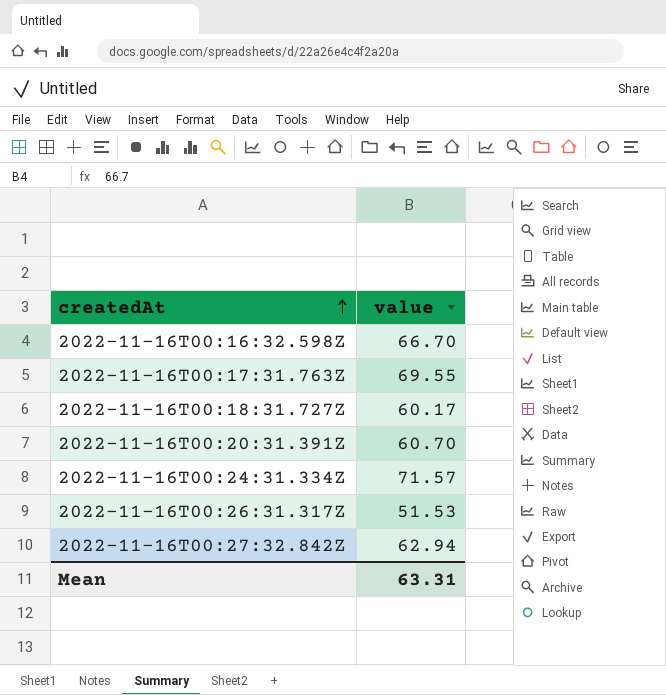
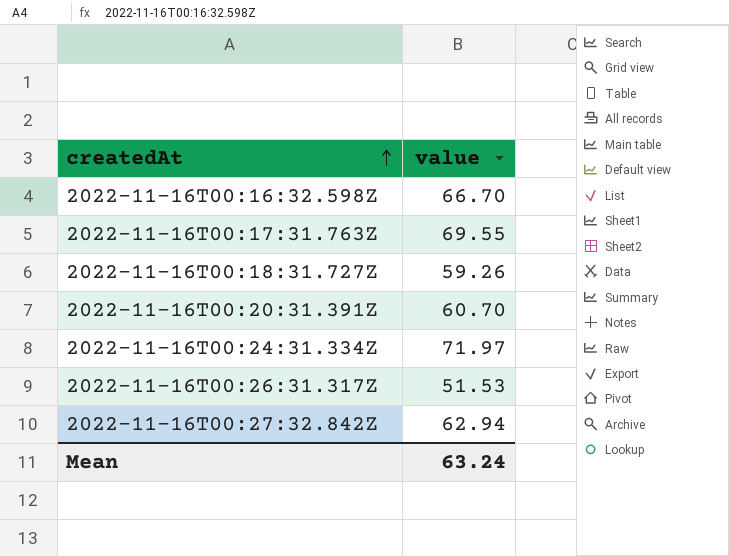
2022-11-16T00:18:31.727Z | value: 60.17 -> 59.26
2022-11-16T00:24:31.334Z | value: 71.57 -> 71.97
Mean | value: 63.31 -> 63.24

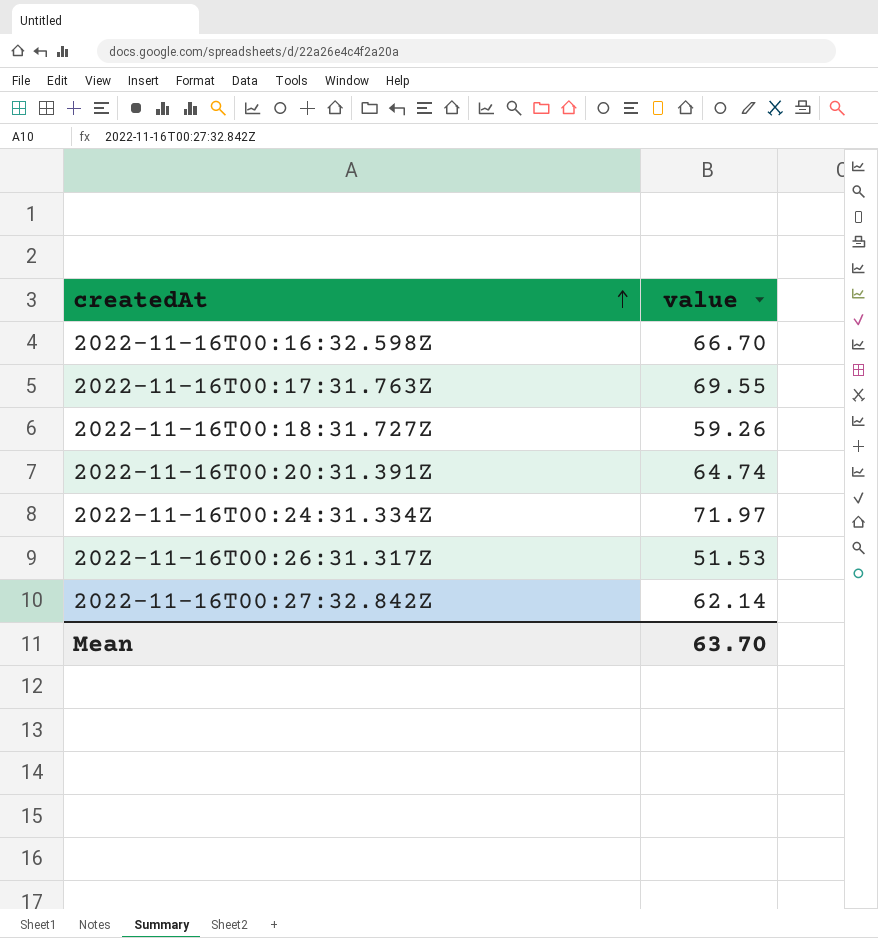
2022-11-16T00:20:31.391Z | value: 60.70 -> 64.74
2022-11-16T00:27:32.842Z | value: 62.94 -> 62.14
Mean | value: 63.24 -> 63.70

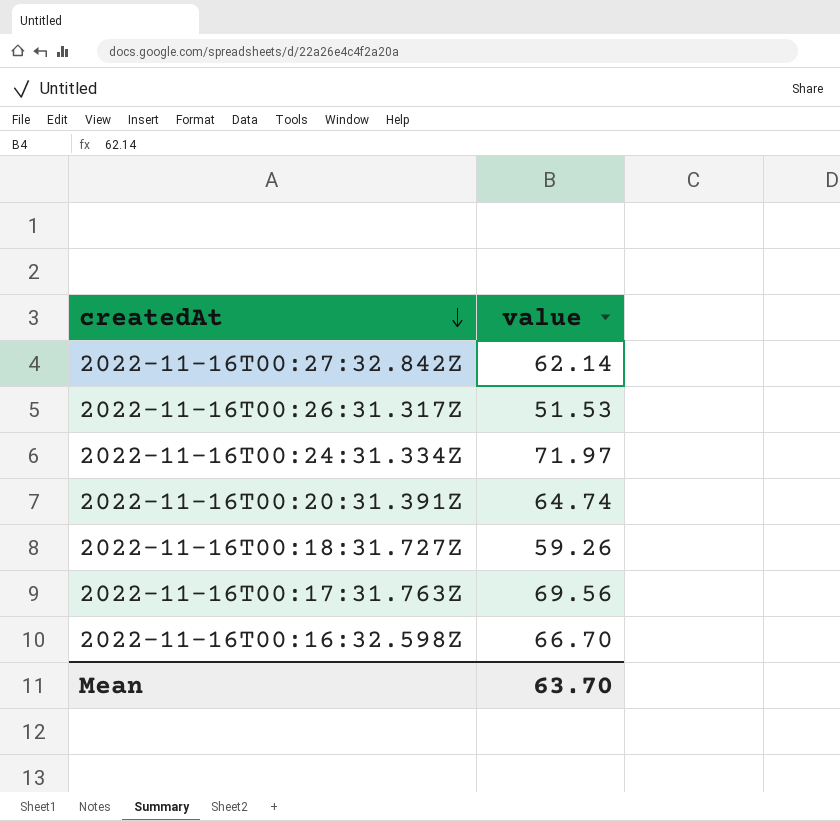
row order: createdAt ascending -> createdAt descending
2022-11-16T00:17:31.763Z | value: 69.55 -> 69.56

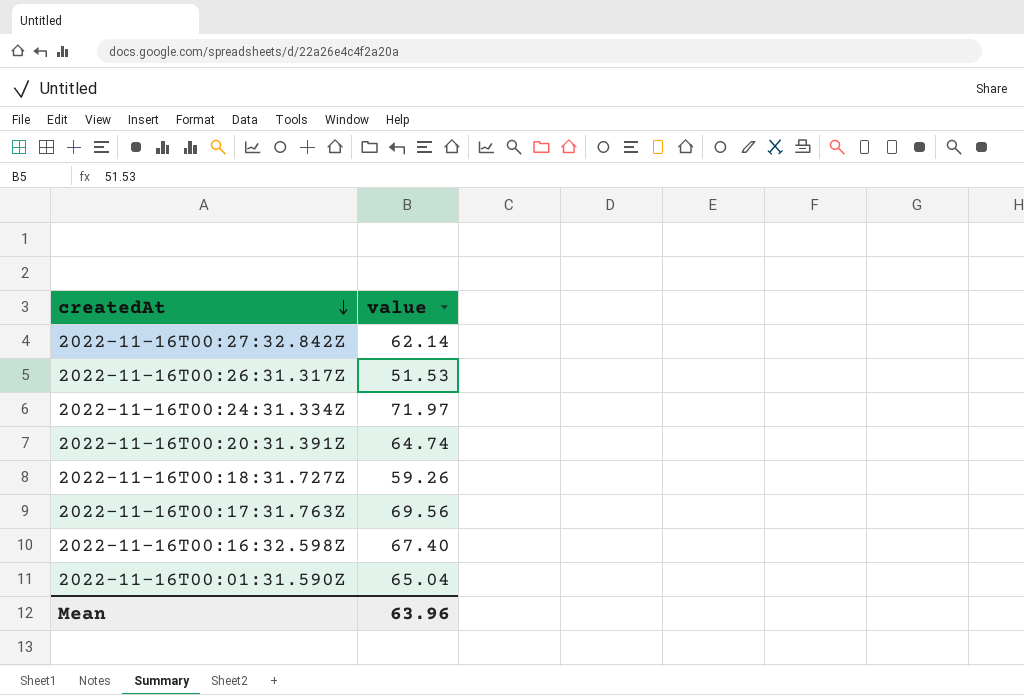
2022-11-16T00:16:32.598Z | value: 66.70 -> 67.40
row 2022-11-16T00:01:31.590Z: none -> 65.04
Mean | value: 63.70 -> 63.96

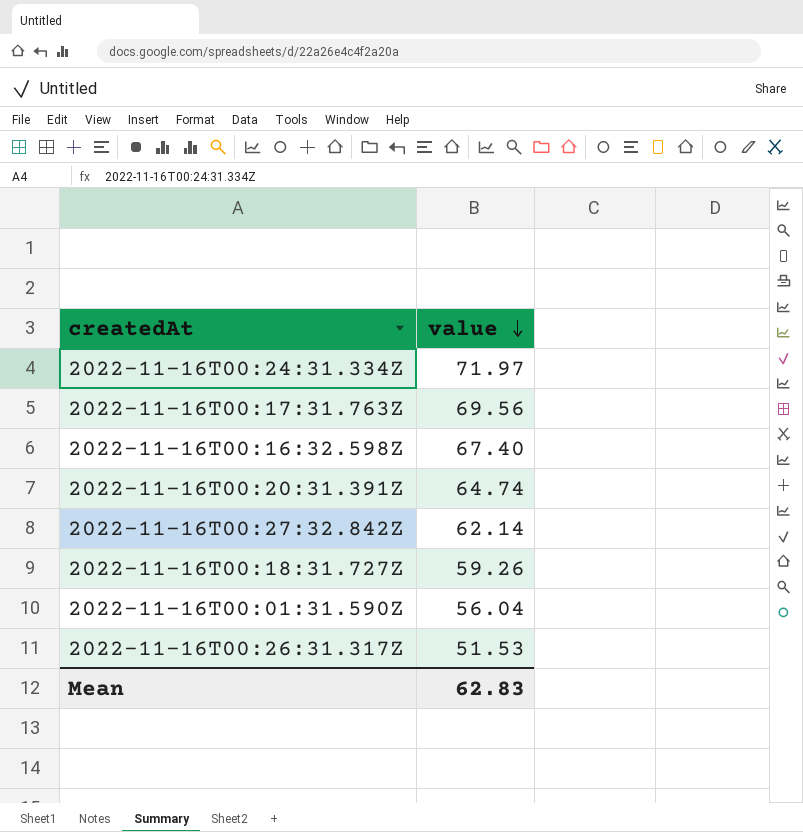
row order: createdAt descending -> value descending
2022-11-16T00:01:31.590Z | value: 65.04 -> 56.04
Mean | value: 63.96 -> 62.83

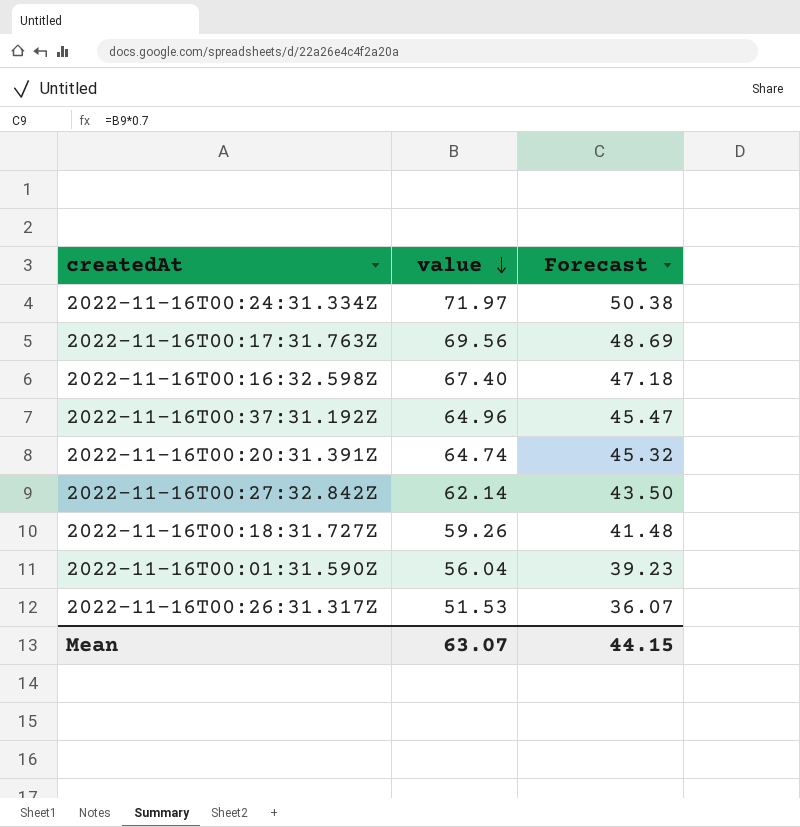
column Forecast | formula: none -> [value] * 0.7
row 2022-11-16T00:37:31.192Z: none -> 64.96 | 45.47
Mean | value: 62.83 -> 63.07

